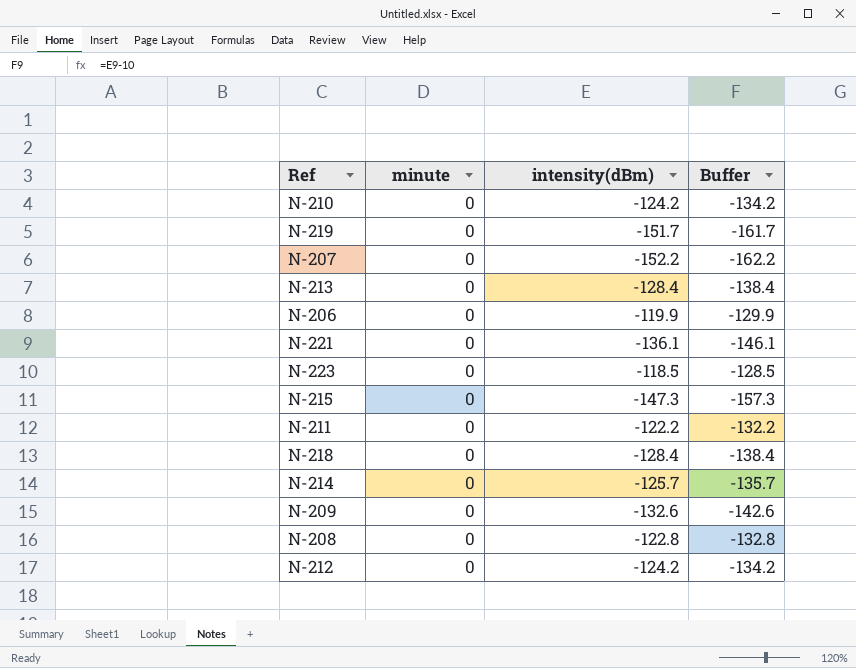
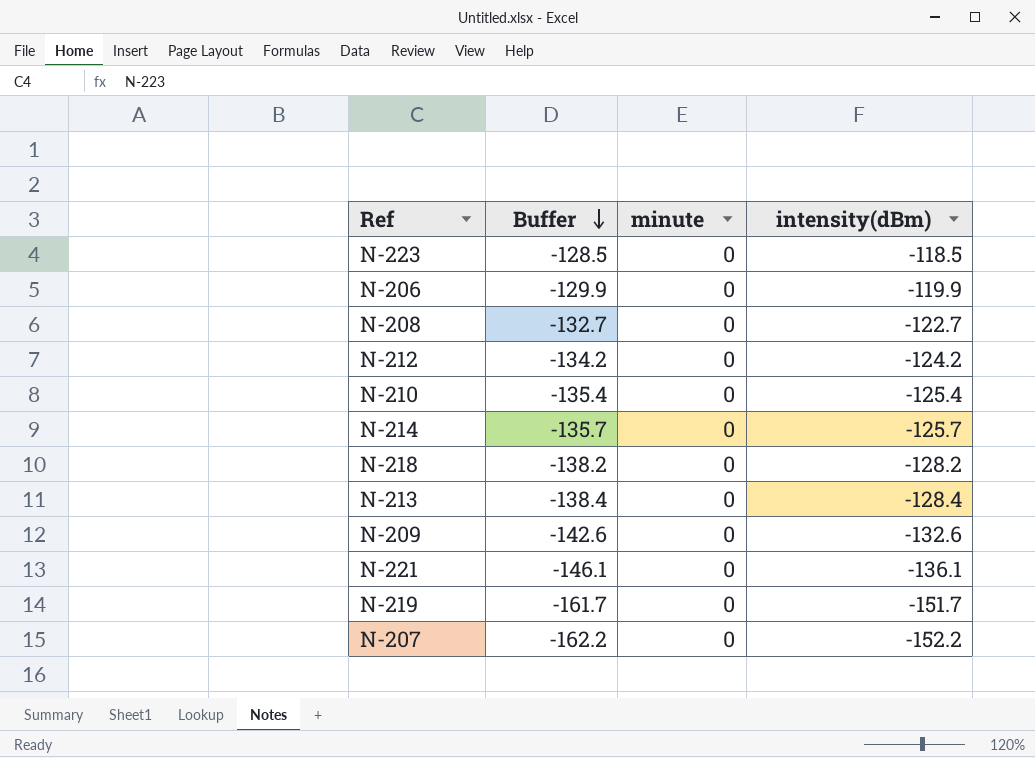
row order: none -> Buffer descending
column Buffer | position: 4 -> 2
row N-215: 0 | -147.3 | -157.3 -> none
row N-211: 0 | -122.2 | -132.2 -> none
N-208 | Buffer: -132.8 -> -132.7
N-208 | intensity(dBm): -122.8 -> -122.7
N-210 | Buffer: -134.2 -> -135.4
N-210 | intensity(dBm): -124.2 -> -125.4
N-218 | Buffer: -138.4 -> -138.2
N-218 | intensity(dBm): -128.4 -> -128.2

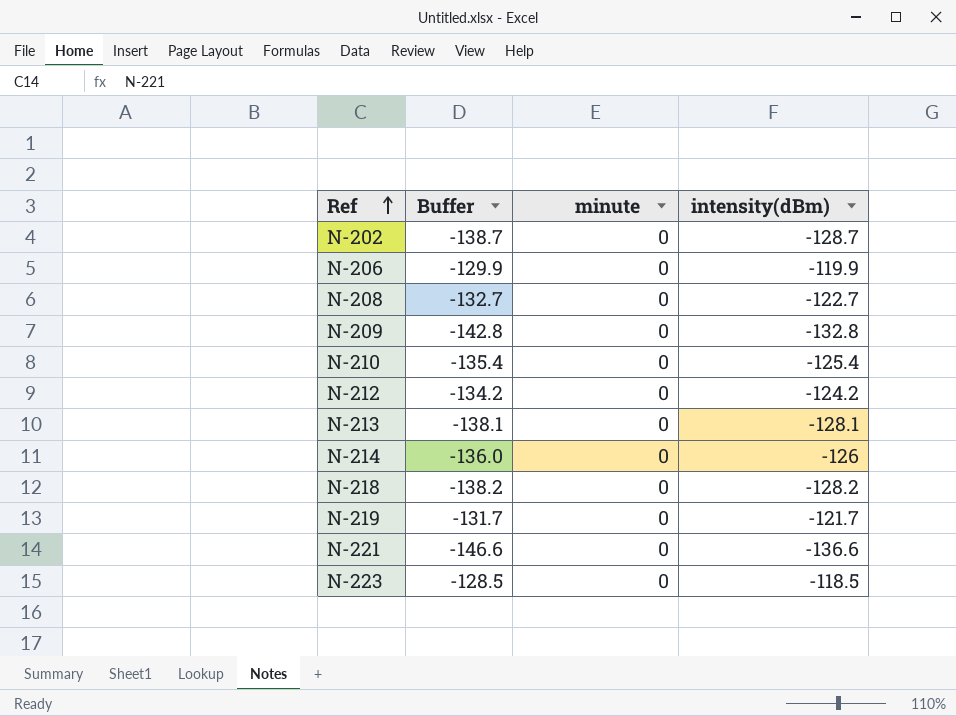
row order: Buffer descending -> Ref ascending
row N-207: -162.2 | 0 | -152.2 -> none
row N-202: none -> -138.7 | 0 | -128.7
N-209 | Buffer: -142.6 -> -142.8
N-209 | intensity(dBm): -132.6 -> -132.8
N-213 | Buffer: -138.4 -> -138.1
N-213 | intensity(dBm): -128.4 -> -128.1
N-214 | Buffer: -135.7 -> -136.0
N-214 | intensity(dBm): -125.7 -> -126
N-219 | Buffer: -161.7 -> -131.7
N-219 | intensity(dBm): -151.7 -> -121.7
N-221 | Buffer: -146.1 -> -146.6
N-221 | intensity(dBm): -136.1 -> -136.6

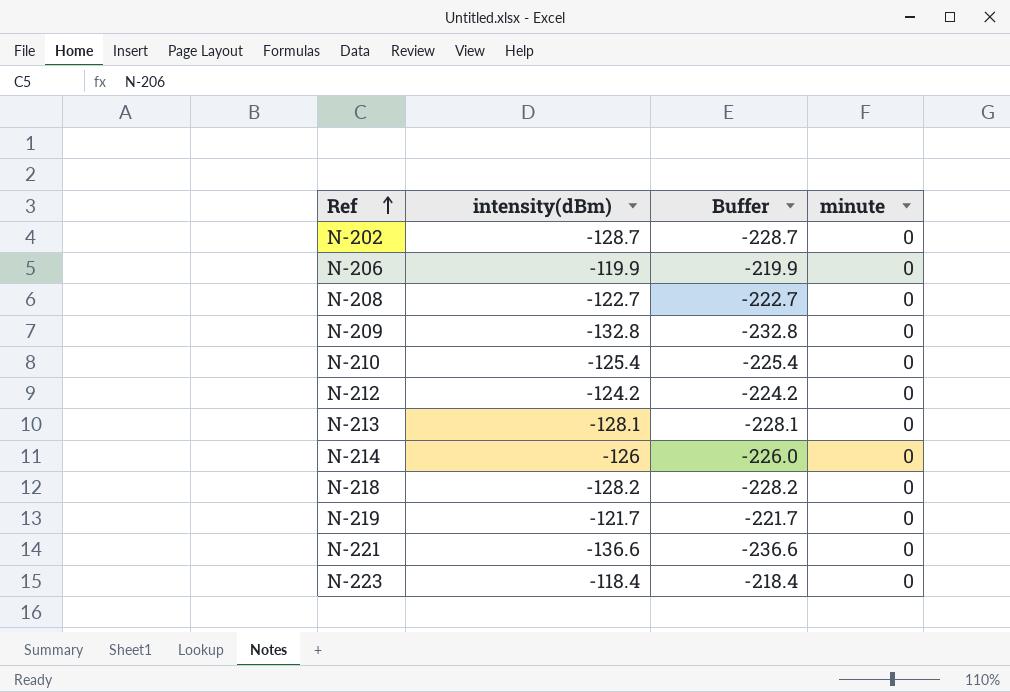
column intensity(dBm) | position: 4 -> 2
column Buffer | formula: [intensity(dBm)] - 10 -> [intensity(dBm)] - 100
N-223 | intensity(dBm): -118.5 -> -118.4

